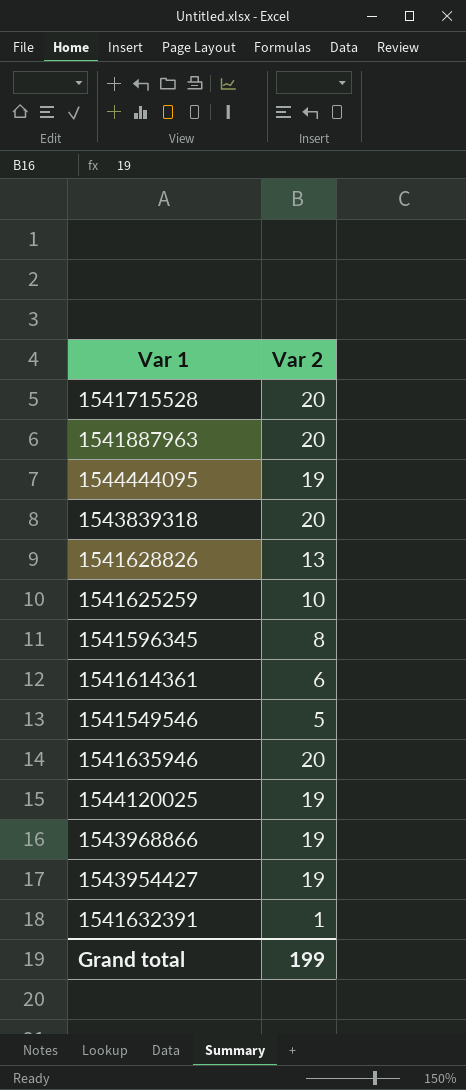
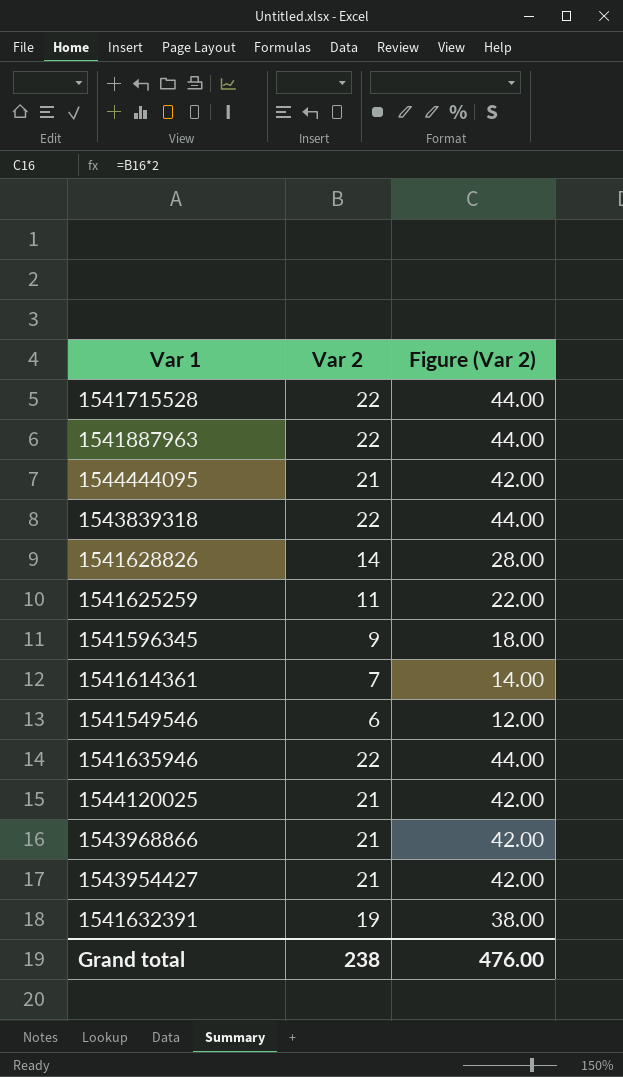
column Figure (Var 2) | formula: none -> [Var 2] * 2
1541715528 | Var 2: 20 -> 22
1541887963 | Var 2: 20 -> 22
1544444095 | Var 2: 19 -> 21
1543839318 | Var 2: 20 -> 22
1541628826 | Var 2: 13 -> 14
1541625259 | Var 2: 10 -> 11
1541596345 | Var 2: 8 -> 9
1541614361 | Var 2: 6 -> 7
1541549546 | Var 2: 5 -> 6
1541635946 | Var 2: 20 -> 22
1544120025 | Var 2: 19 -> 21
1543968866 | Var 2: 19 -> 21
1543954427 | Var 2: 19 -> 21
1541632391 | Var 2: 1 -> 19
Grand total | Var 2: 199 -> 238

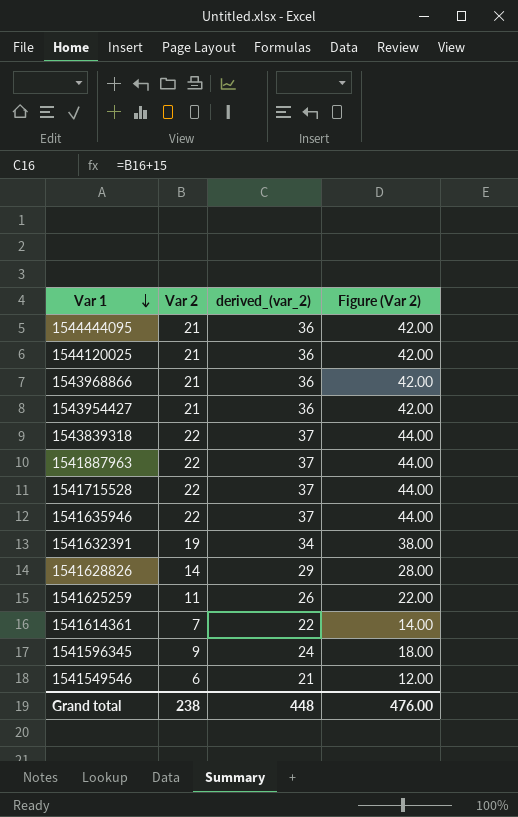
row order: none -> Var 1 descending
column derived_(var_2) | formula: none -> [Var 2] + 15

